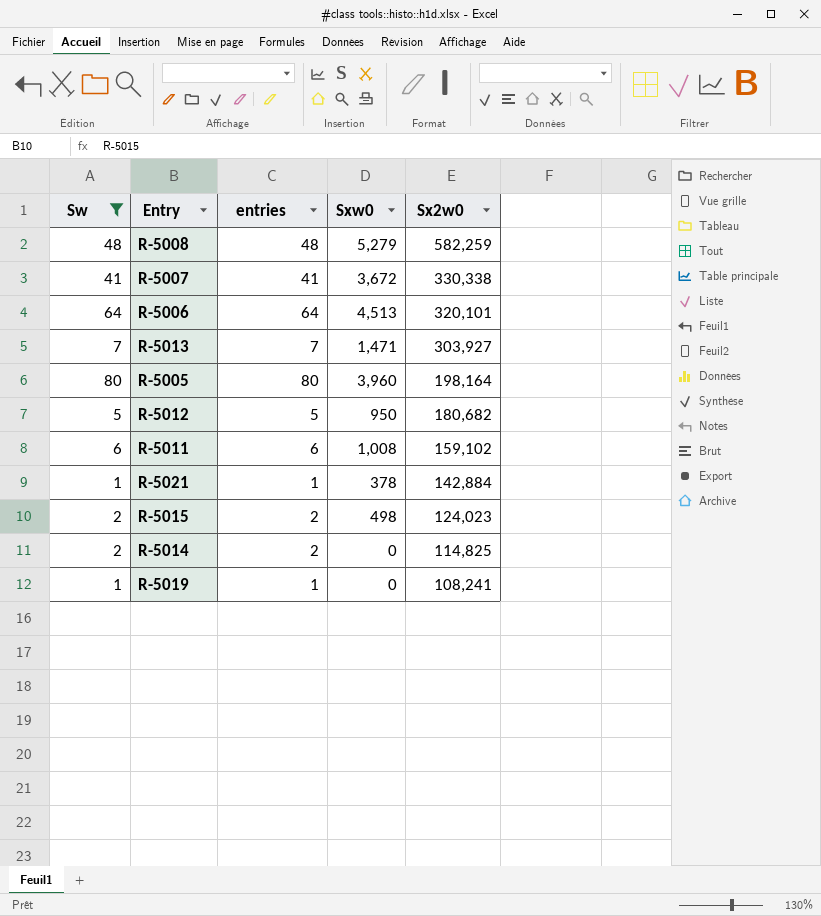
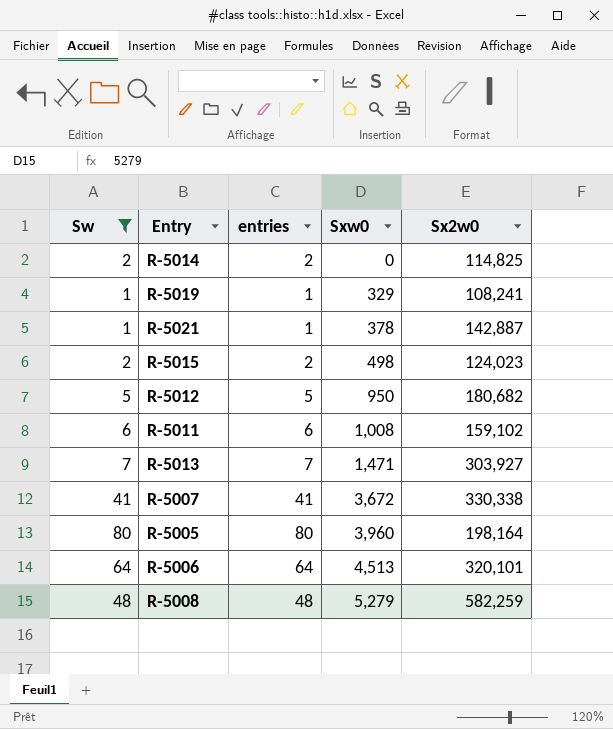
row order: Sx2w0 descending -> Sxw0 ascending
R-5019 | Sxw0: 0 -> 329
R-5021 | Sx2w0: 142,884 -> 142,887

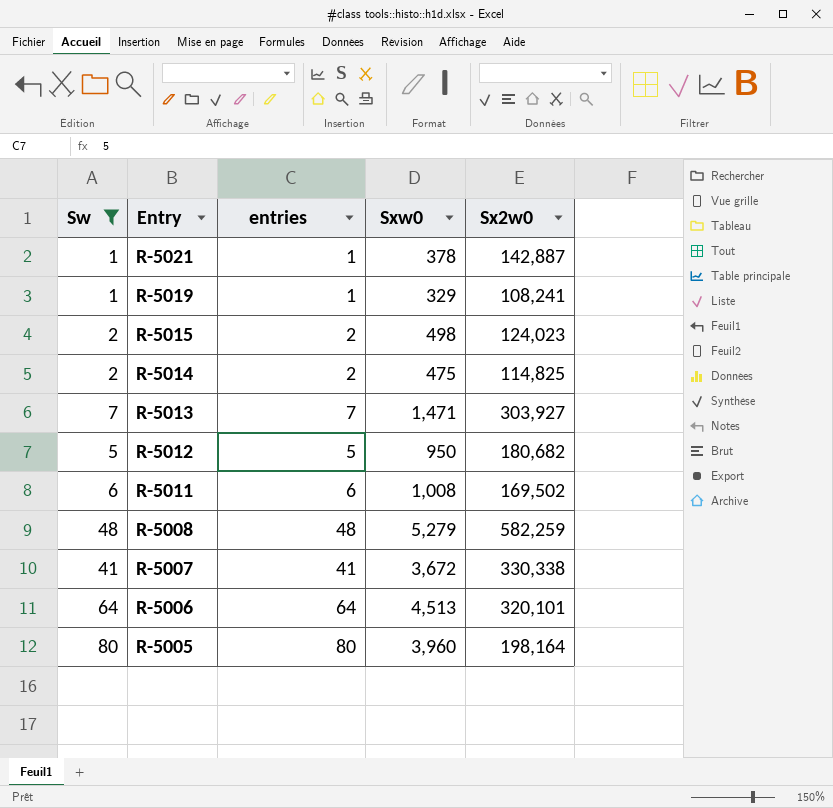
row order: Sxw0 ascending -> Entry descending
R-5014 | Sxw0: 0 -> 475
R-5011 | Sx2w0: 159,102 -> 169,502

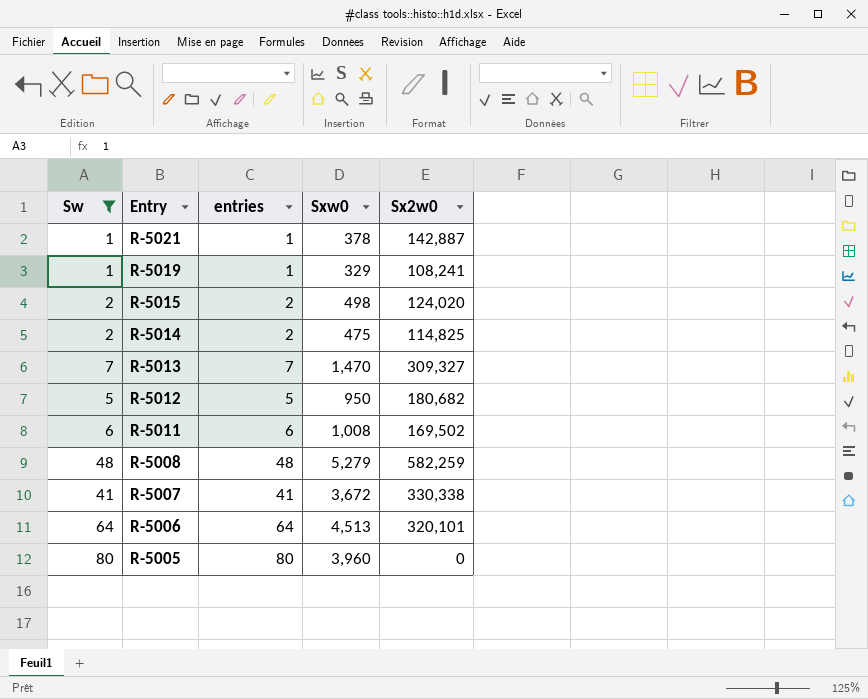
R-5015 | Sx2w0: 124,023 -> 124,020
R-5013 | Sxw0: 1,471 -> 1,470
R-5013 | Sx2w0: 303,927 -> 309,327
R-5005 | Sx2w0: 198,164 -> 0

